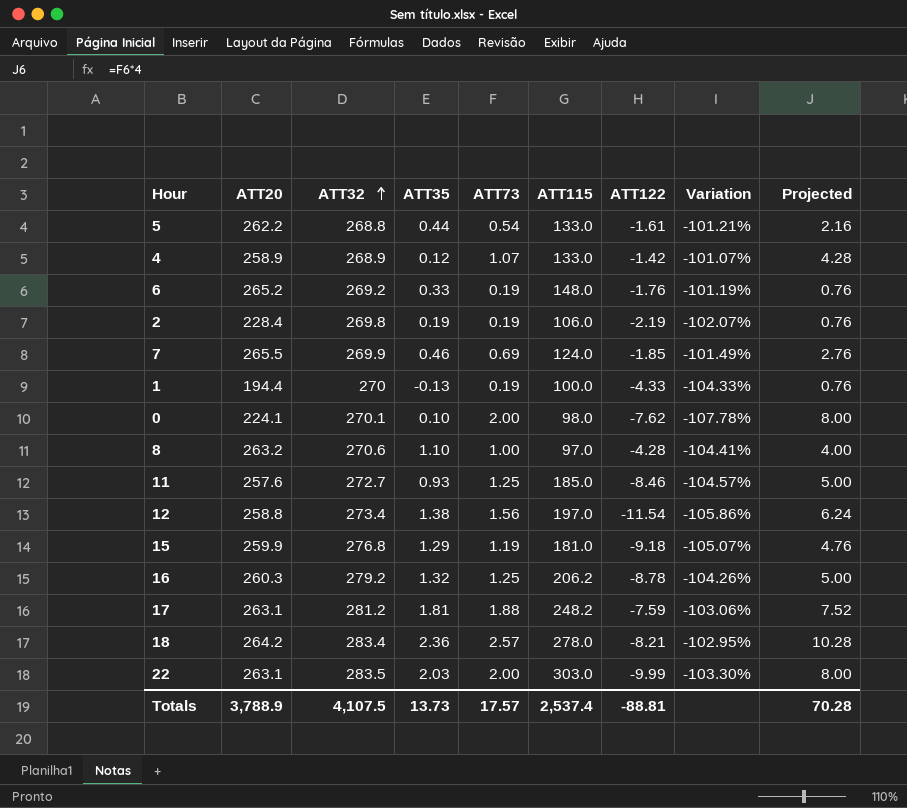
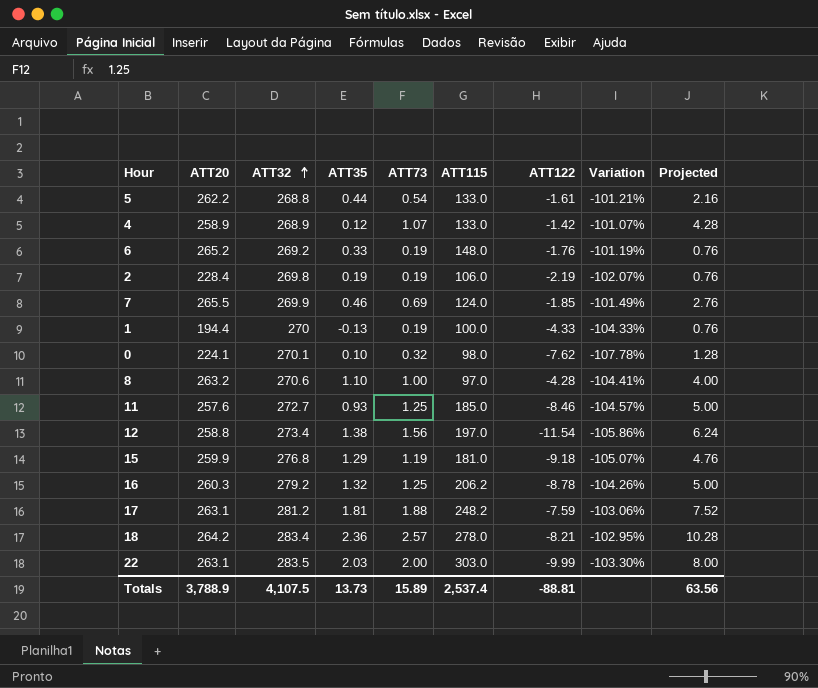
0 | ATT73: 2.00 -> 0.32
0 | Projected: 8.00 -> 1.28
Totals | ATT73: 17.57 -> 15.89
Totals | Projected: 70.28 -> 63.56

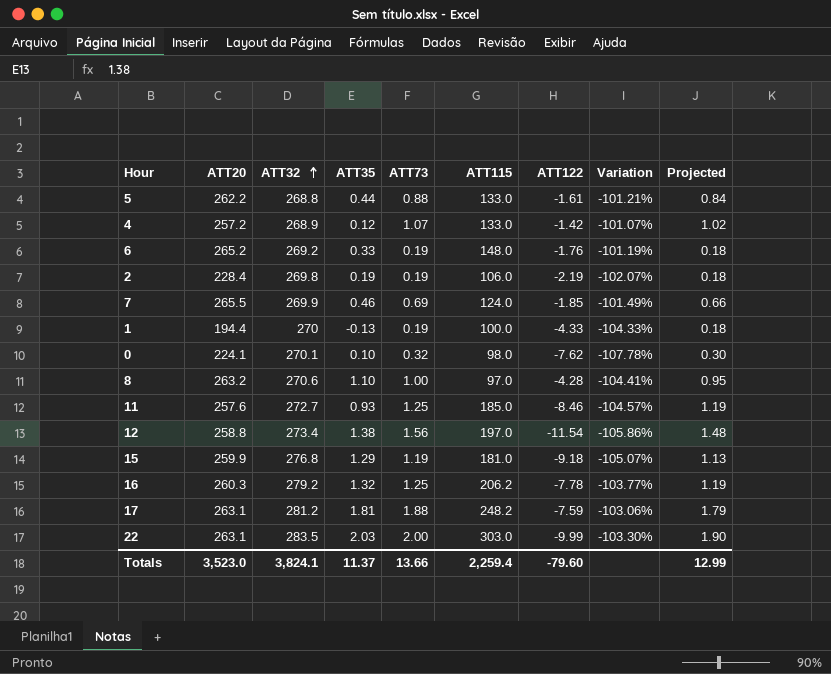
column Projected | formula: [ATT73] * 4 -> [ATT73] * 0.95
row 18: 264.2 | 283.4 | 2.36 | 2.57 | 278.0 | -8.21 | -102.95% | 10.28 -> none
5 | ATT73: 0.54 -> 0.88
4 | ATT20: 258.9 -> 257.2
16 | ATT122: -8.78 -> -7.78
16 | Variation: -104.26% -> -103.77%
Totals | ATT20: 3,788.9 -> 3,523.0
Totals | ATT32: 4,107.5 -> 3,824.1
Totals | ATT35: 13.73 -> 11.37
Totals | ATT73: 15.89 -> 13.66
Totals | ATT115: 2,537.4 -> 2,259.4
Totals | ATT122: -88.81 -> -79.60
Totals | Projected: 63.56 -> 12.99

